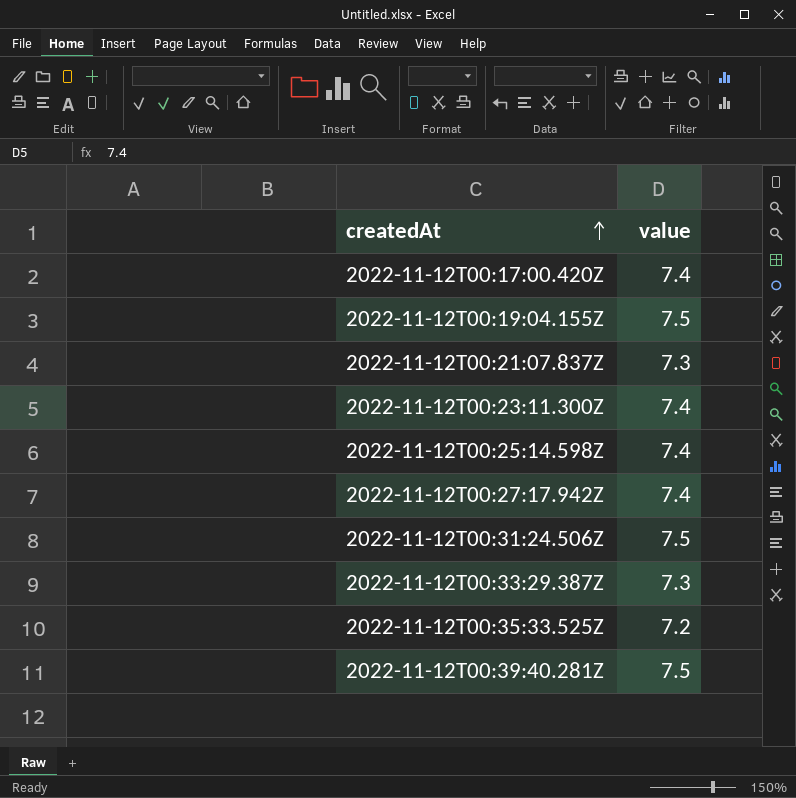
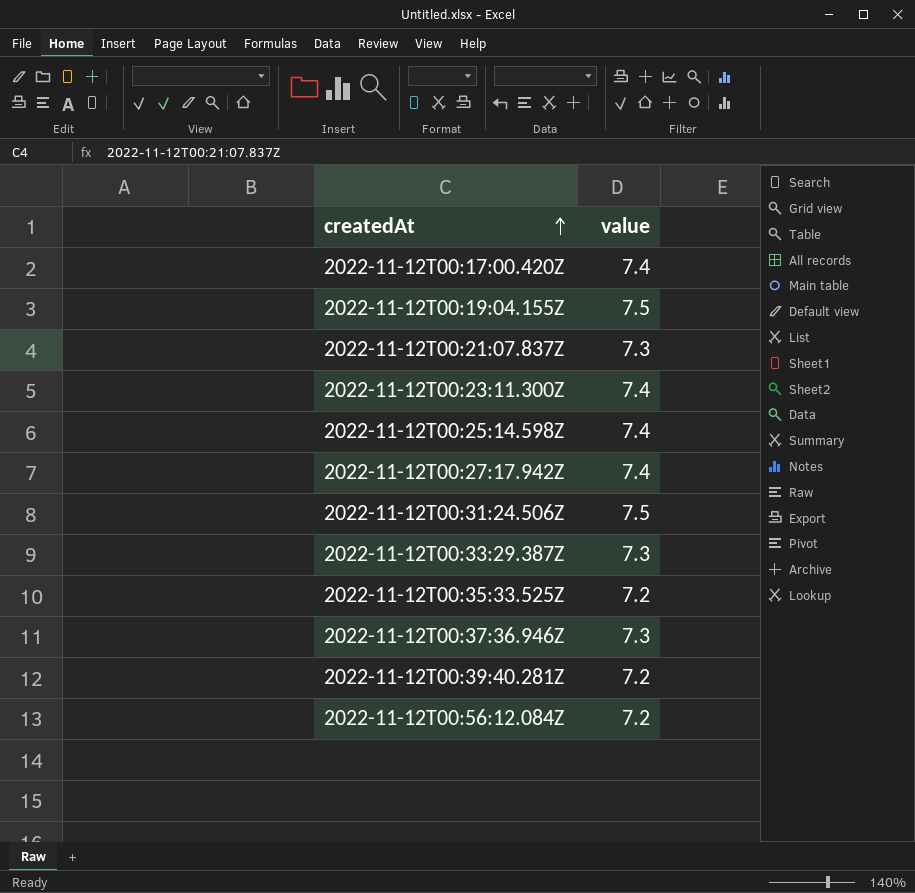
row 2022-11-12T00:37:36.946Z: none -> 7.3
2022-11-12T00:39:40.281Z | value: 7.5 -> 7.2
row 2022-11-12T00:56:12.084Z: none -> 7.2

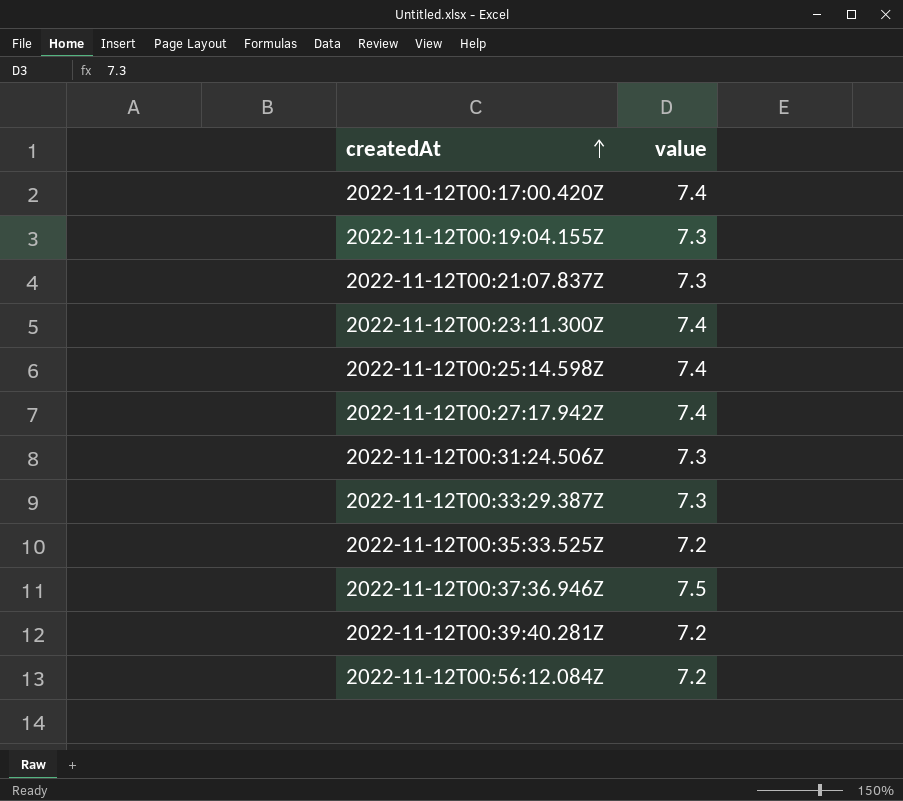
2022-11-12T00:19:04.155Z | value: 7.5 -> 7.3
2022-11-12T00:31:24.506Z | value: 7.5 -> 7.3
2022-11-12T00:37:36.946Z | value: 7.3 -> 7.5

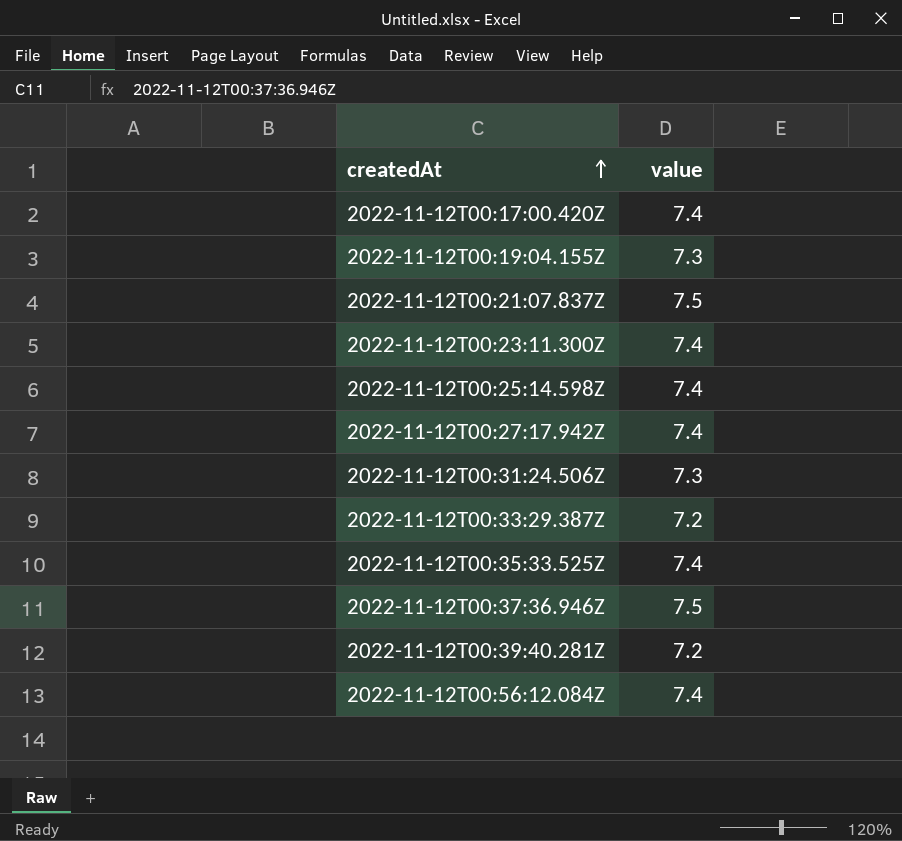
2022-11-12T00:21:07.837Z | value: 7.3 -> 7.5
2022-11-12T00:33:29.387Z | value: 7.3 -> 7.2
2022-11-12T00:35:33.525Z | value: 7.2 -> 7.4
2022-11-12T00:56:12.084Z | value: 7.2 -> 7.4

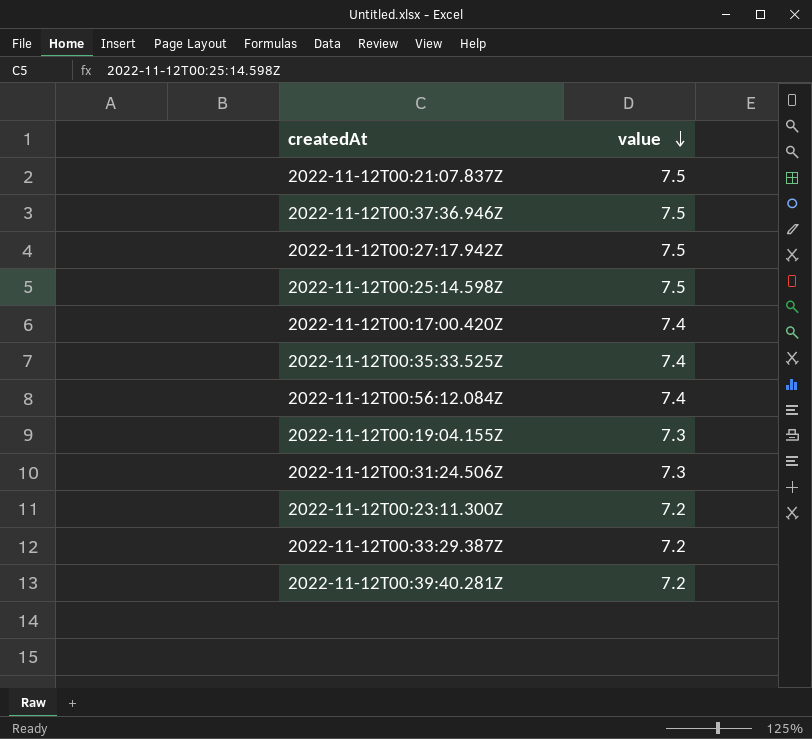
row order: createdAt ascending -> value descending
2022-11-12T00:27:17.942Z | value: 7.4 -> 7.5
2022-11-12T00:25:14.598Z | value: 7.4 -> 7.5
2022-11-12T00:23:11.300Z | value: 7.4 -> 7.2

